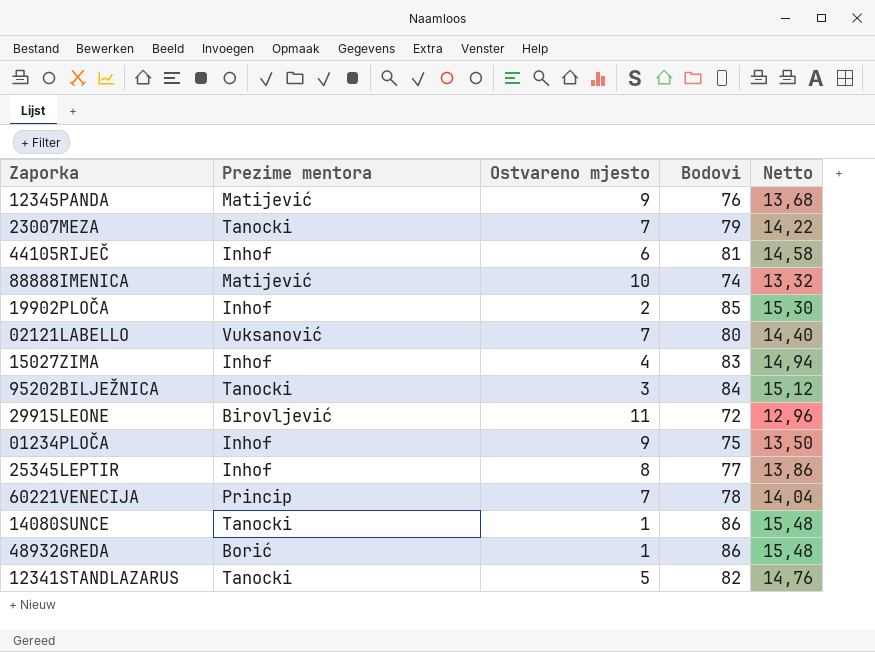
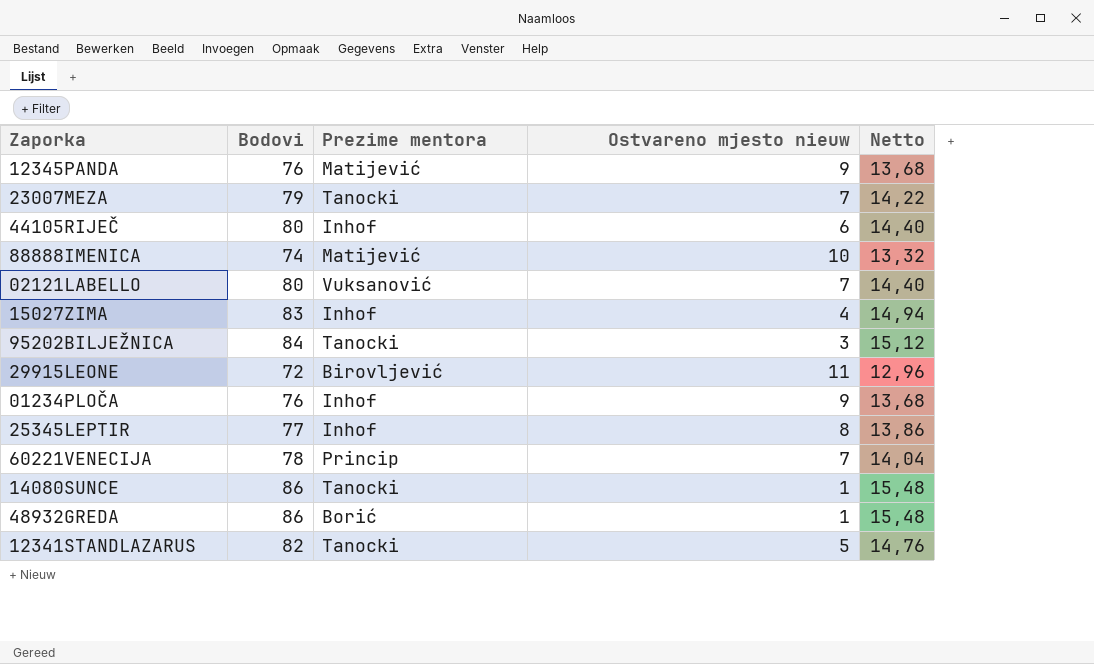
column Bodovi | position: 4 -> 2
column name: Ostvareno mjesto -> Ostvareno mjesto nieuw
row 19902PLOČA: Inhof | 2 | 85 | 15,30 -> none
44105RIJEČ | Bodovi: 81 -> 80
44105RIJEČ | Netto: 14,58 -> 14,40
01234PLOČA | Bodovi: 75 -> 76
01234PLOČA | Netto: 13,50 -> 13,68

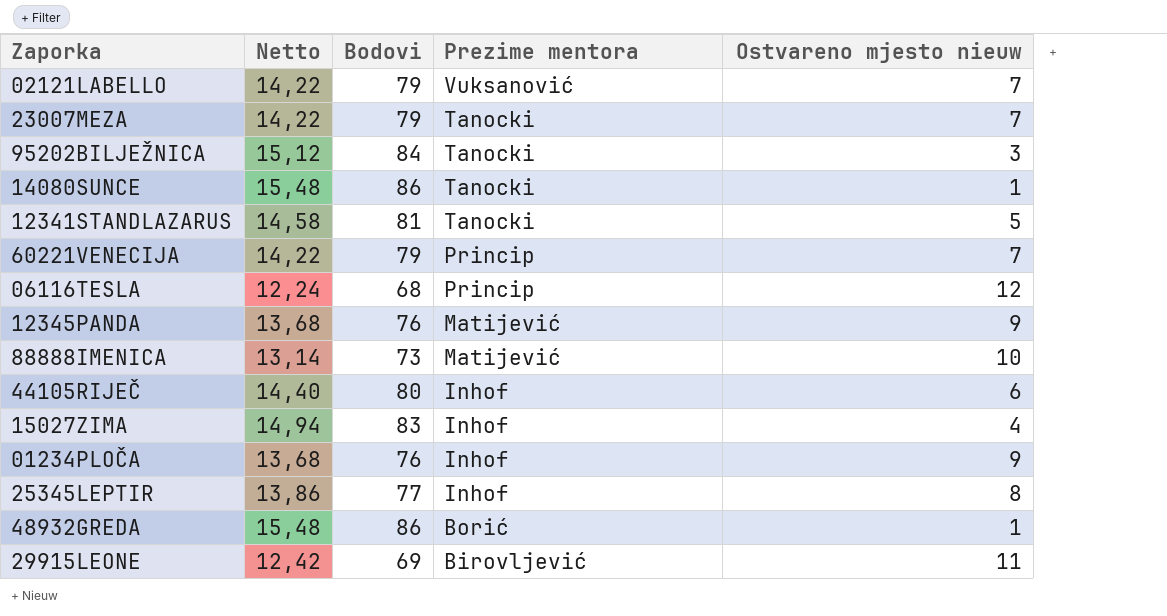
row order: none -> Prezime mentora descending
column Netto | position: 5 -> 2
02121LABELLO | Netto: 14,40 -> 14,22
02121LABELLO | Bodovi: 80 -> 79
12341STANDLAZARUS | Netto: 14,76 -> 14,58
12341STANDLAZARUS | Bodovi: 82 -> 81
60221VENECIJA | Netto: 14,04 -> 14,22
60221VENECIJA | Bodovi: 78 -> 79
row 06116TESLA: none -> 12,24 | 68 | Princip | 12
88888IMENICA | Netto: 13,32 -> 13,14
88888IMENICA | Bodovi: 74 -> 73
29915LEONE | Netto: 12,96 -> 12,42
29915LEONE | Bodovi: 72 -> 69

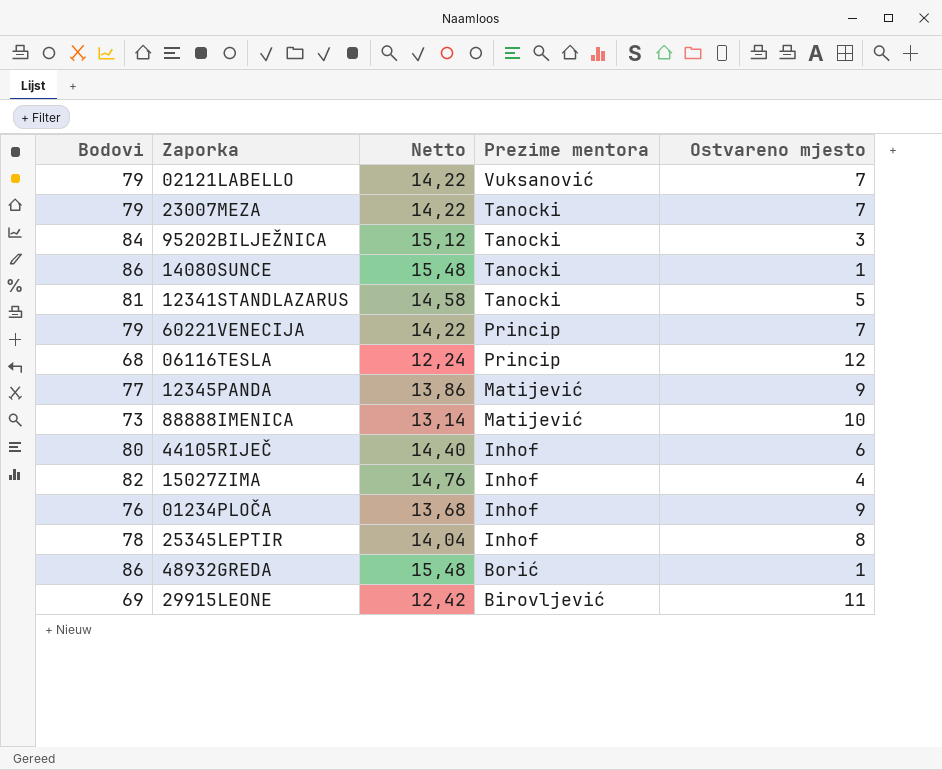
column Bodovi | position: 3 -> 1
column name: Ostvareno mjesto nieuw -> Ostvareno mjesto
12345PANDA | Bodovi: 76 -> 77
12345PANDA | Netto: 13,68 -> 13,86
15027ZIMA | Bodovi: 83 -> 82
15027ZIMA | Netto: 14,94 -> 14,76
25345LEPTIR | Bodovi: 77 -> 78
25345LEPTIR | Netto: 13,86 -> 14,04

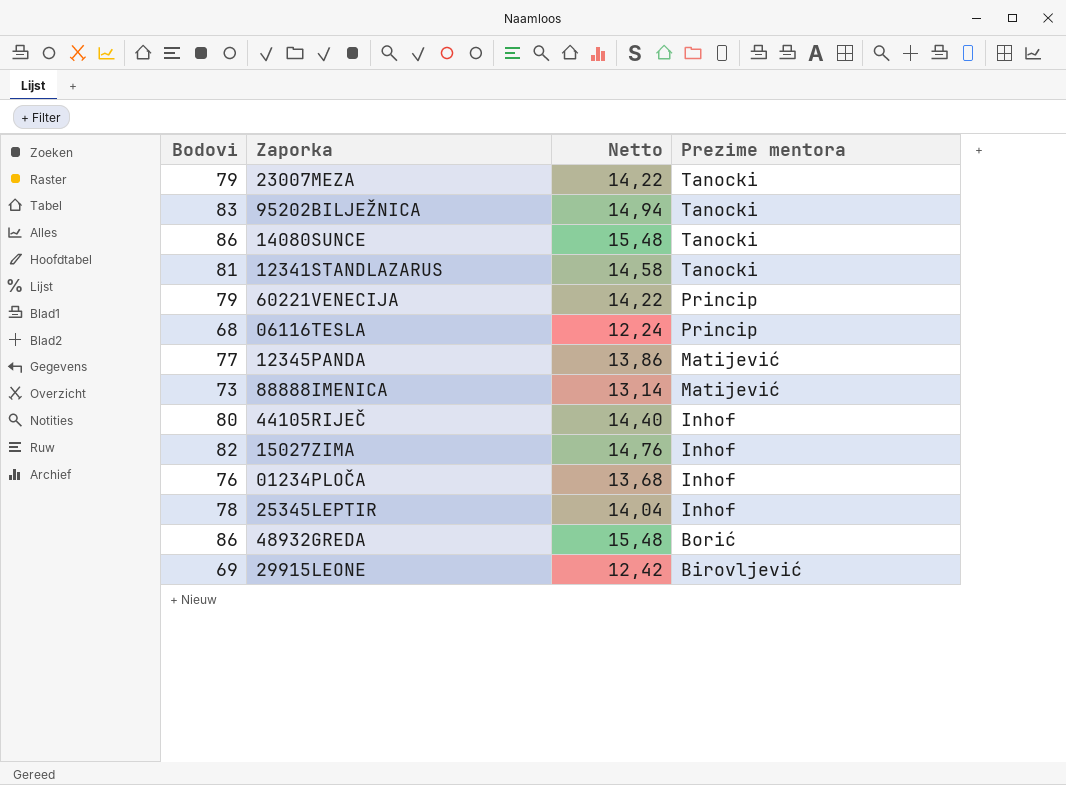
column Ostvareno mjesto | position: 5 -> none
row 02121LABELLO: 79 | 14,22 | Vuksanović | 7 -> none
95202BILJEŽNICA | Bodovi: 84 -> 83
95202BILJEŽNICA | Netto: 15,12 -> 14,94

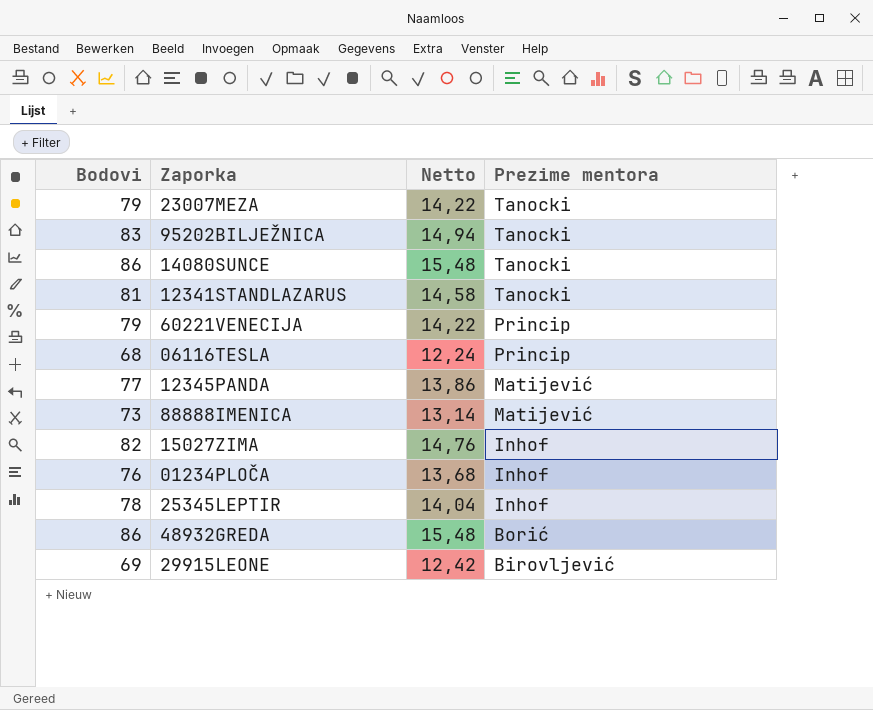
row 44105RIJEČ: 80 | 14,40 | Inhof -> none

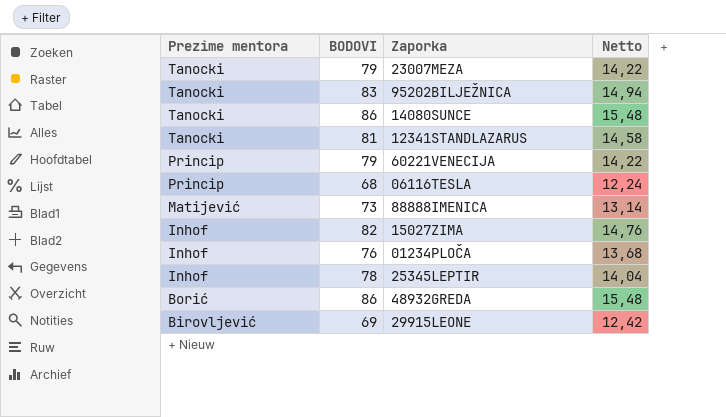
column Prezime mentora | position: 4 -> 1
column name: Bodovi -> BODOVI
row 12345PANDA: 77 | 13,86 | Matijević -> none

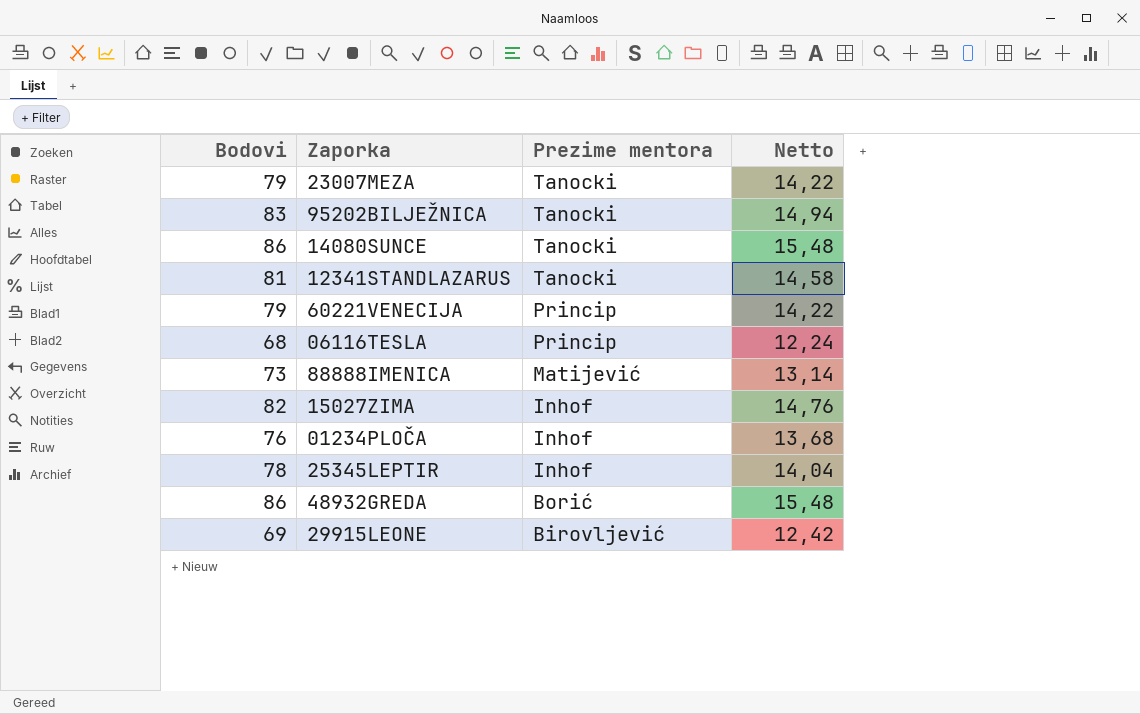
column name: BODOVI -> Bodovi
column Prezime mentora | position: 1 -> 3

